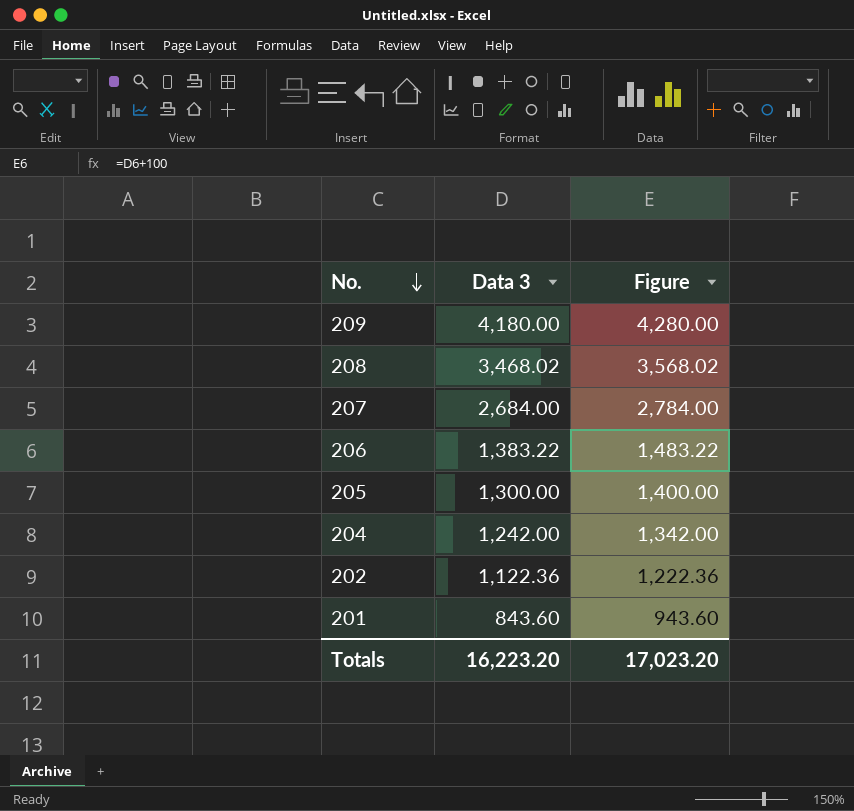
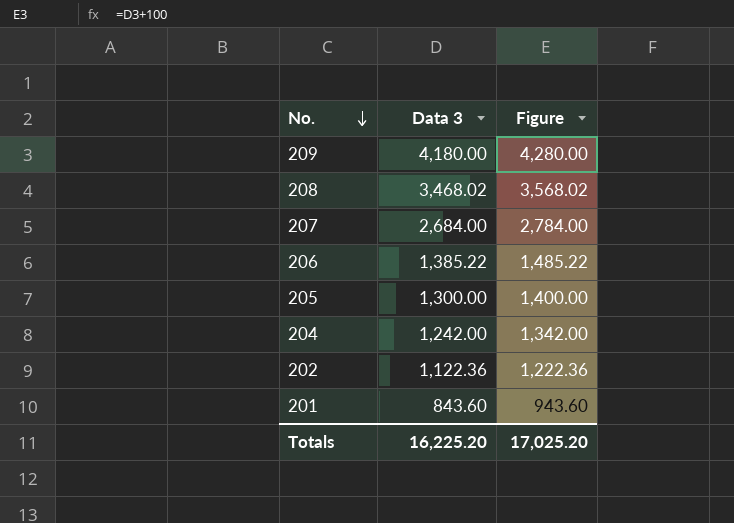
206 | Data 3: 1,383.22 -> 1,385.22
206 | Figure: 1,483.22 -> 1,485.22
Totals | Data 3: 16,223.20 -> 16,225.20
Totals | Figure: 17,023.20 -> 17,025.20

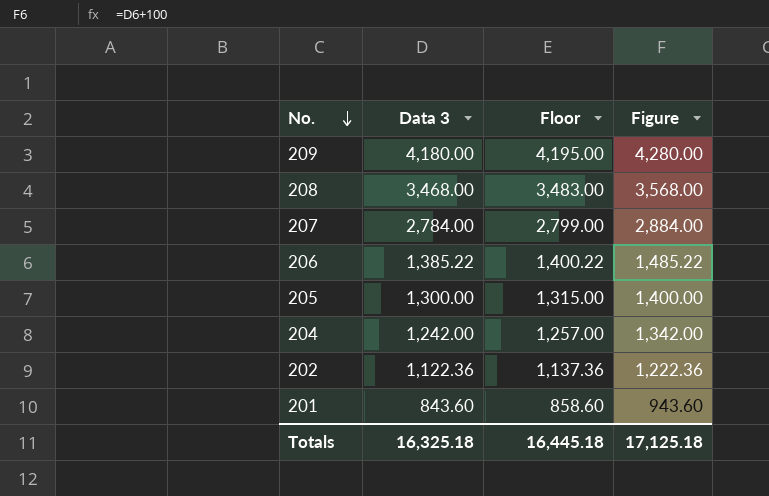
column Floor | formula: none -> [Data 3] + 15
208 | Data 3: 3,468.02 -> 3,468.00
208 | Figure: 3,568.02 -> 3,568.00
207 | Data 3: 2,684.00 -> 2,784.00
207 | Figure: 2,784.00 -> 2,884.00
Totals | Data 3: 16,225.20 -> 16,325.18
Totals | Figure: 17,025.20 -> 17,125.18

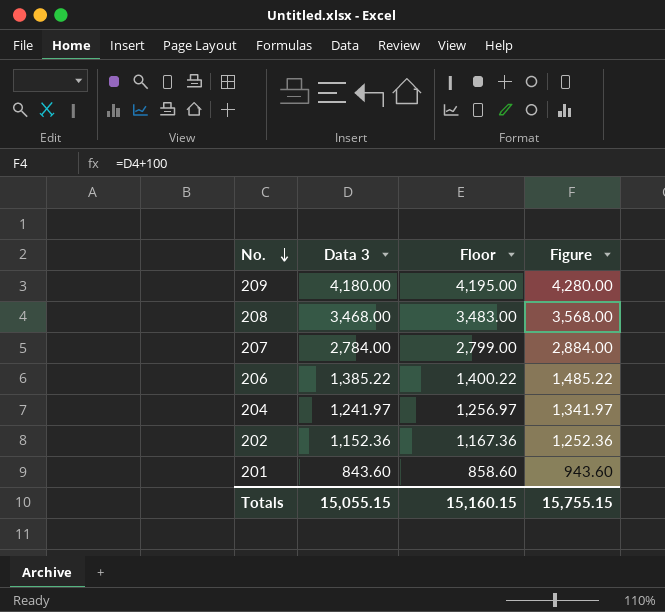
row 205: 1,300.00 | 1,315.00 | 1,400.00 -> none
204 | Data 3: 1,242.00 -> 1,241.97
204 | Floor: 1,257.00 -> 1,256.97
204 | Figure: 1,342.00 -> 1,341.97
202 | Data 3: 1,122.36 -> 1,152.36
202 | Floor: 1,137.36 -> 1,167.36
202 | Figure: 1,222.36 -> 1,252.36
Totals | Data 3: 16,325.18 -> 15,055.15
Totals | Floor: 16,445.18 -> 15,160.15
Totals | Figure: 17,125.18 -> 15,755.15

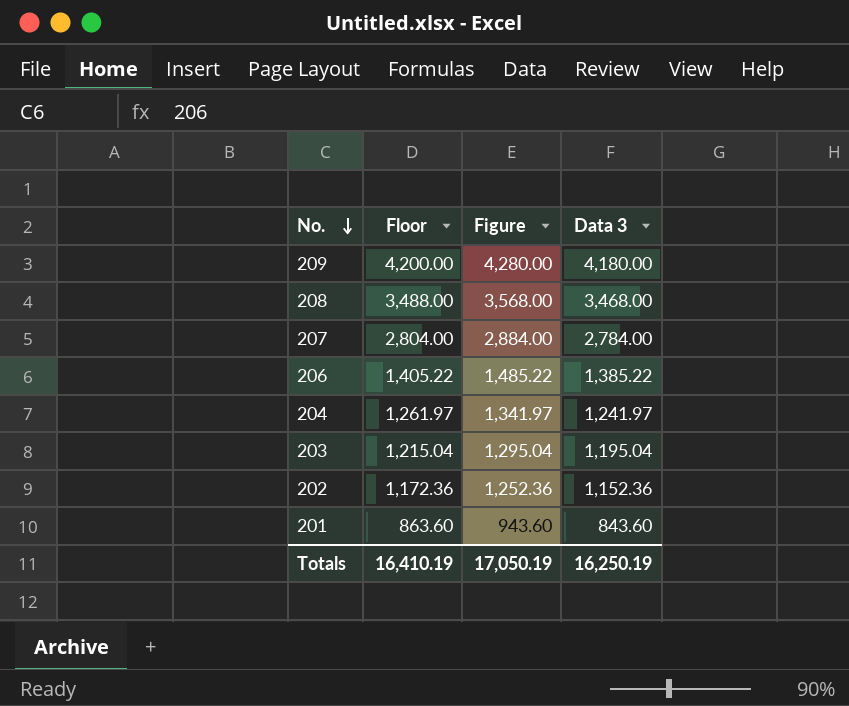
column Floor | formula: [Data 3] + 15 -> [Data 3] + 20
column Data 3 | position: 2 -> 4
row 203: none -> 1,215.04 | 1,295.04 | 1,195.04
Totals | Floor: 15,160.15 -> 16,410.19
Totals | Figure: 15,755.15 -> 17,050.19
Totals | Data 3: 15,055.15 -> 16,250.19

